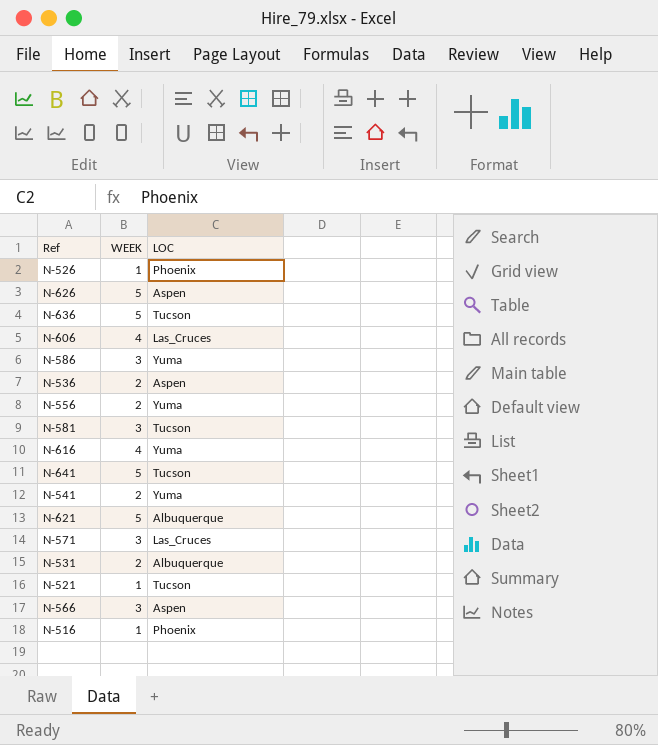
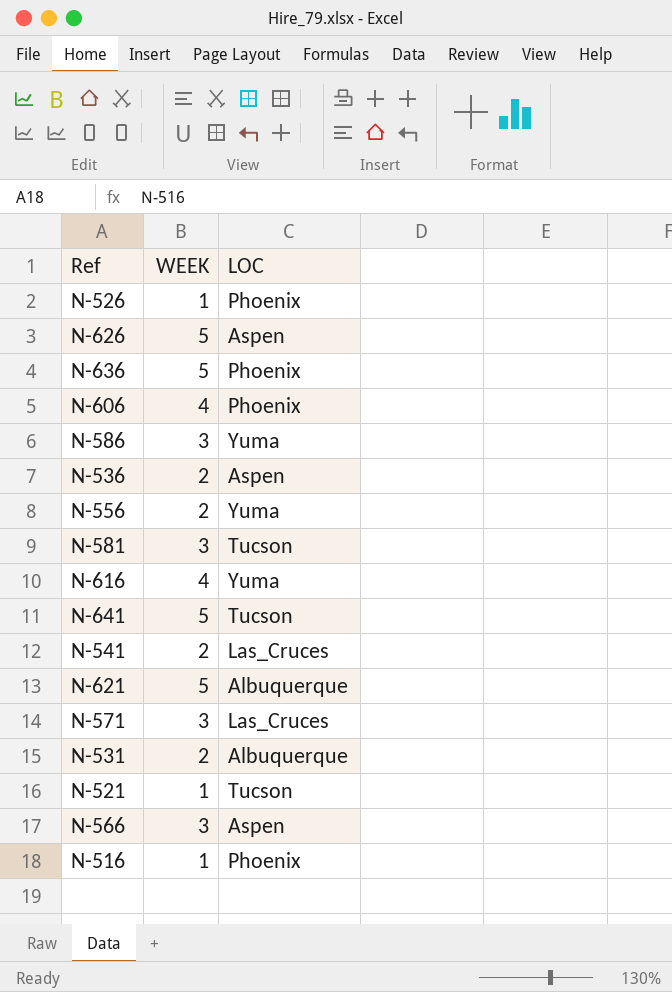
N-636 | LOC: Tucson -> Phoenix
N-606 | LOC: Las_Cruces -> Phoenix
N-541 | LOC: Yuma -> Las_Cruces

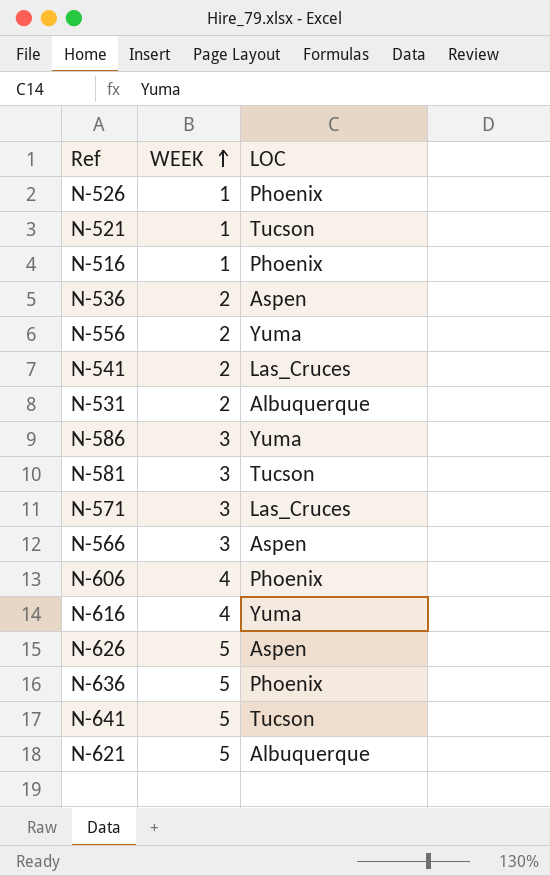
row order: none -> WEEK ascending

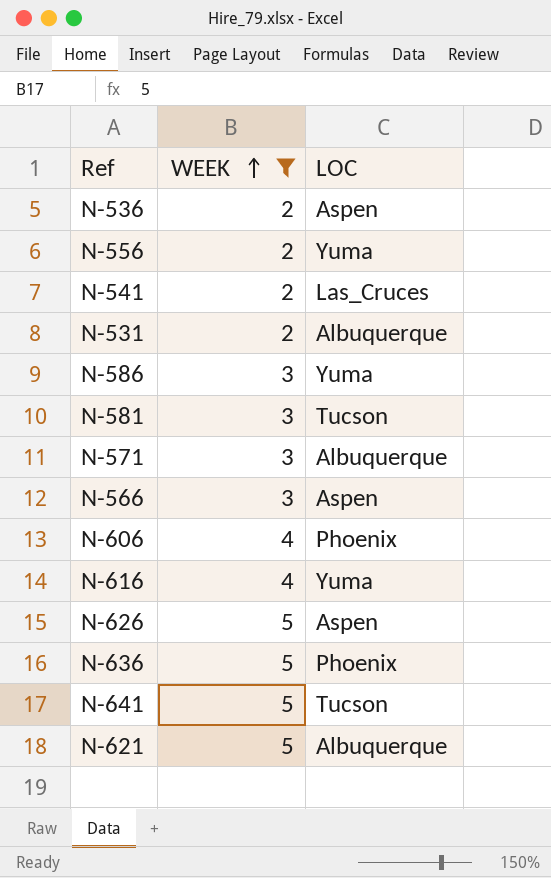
filter: none -> WEEK != 1
N-571 | LOC: Las_Cruces -> Albuquerque

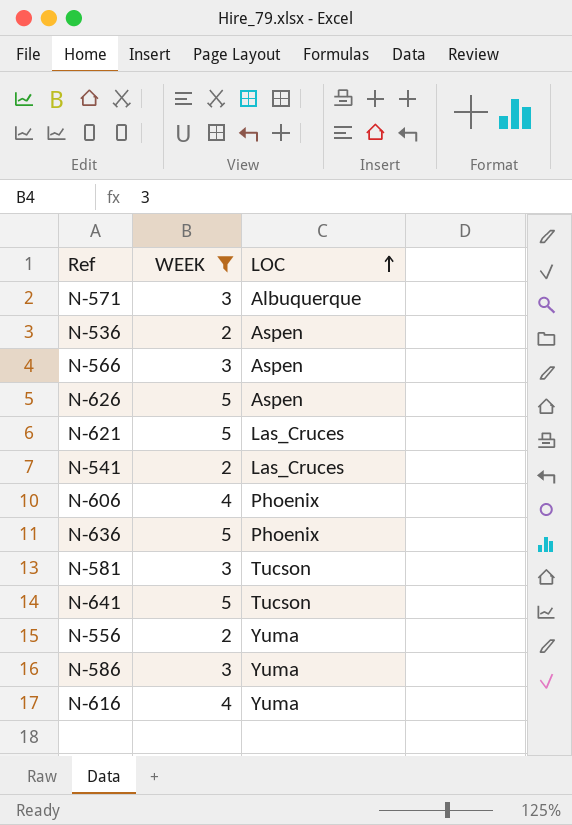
row order: WEEK ascending -> LOC ascending
row N-531: 2 | Albuquerque -> none
N-621 | LOC: Albuquerque -> Las_Cruces

